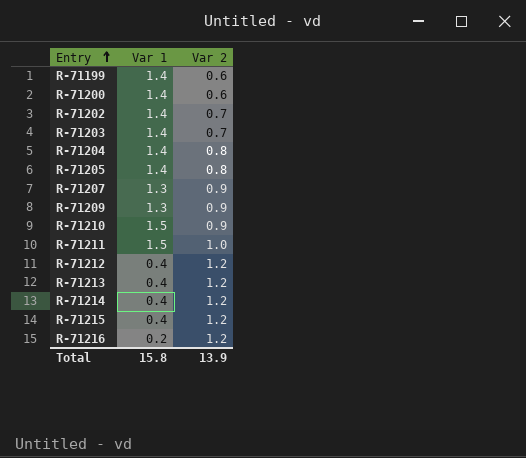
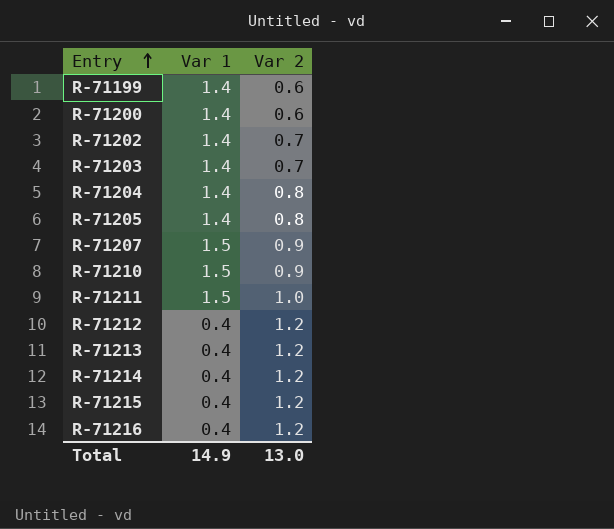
row R-71209: 1.3 | 0.9 -> none
R-71207 | Var 1: 1.3 -> 1.5
R-71216 | Var 1: 0.2 -> 0.4
Total | Var 1: 15.8 -> 14.9
Total | Var 2: 13.9 -> 13.0

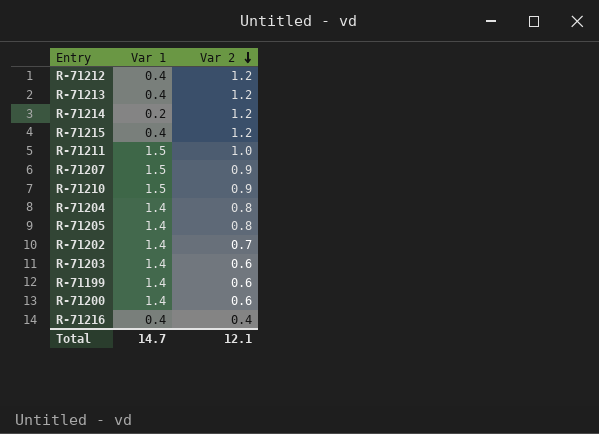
row order: Entry ascending -> Var 2 descending
R-71214 | Var 1: 0.4 -> 0.2
R-71203 | Var 2: 0.7 -> 0.6
R-71216 | Var 2: 1.2 -> 0.4
Total | Var 1: 14.9 -> 14.7
Total | Var 2: 13.0 -> 12.1

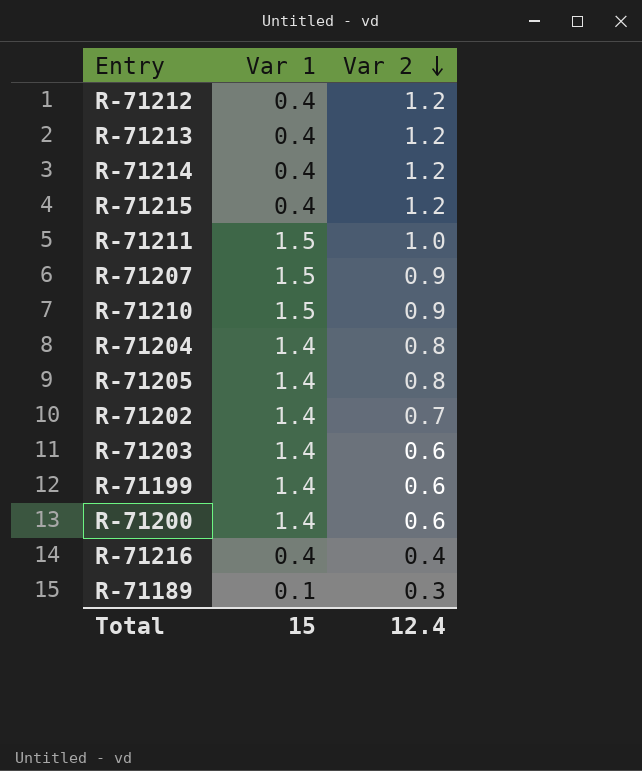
R-71214 | Var 1: 0.2 -> 0.4
row R-71189: none -> 0.1 | 0.3
Total | Var 1: 14.7 -> 15
Total | Var 2: 12.1 -> 12.4

